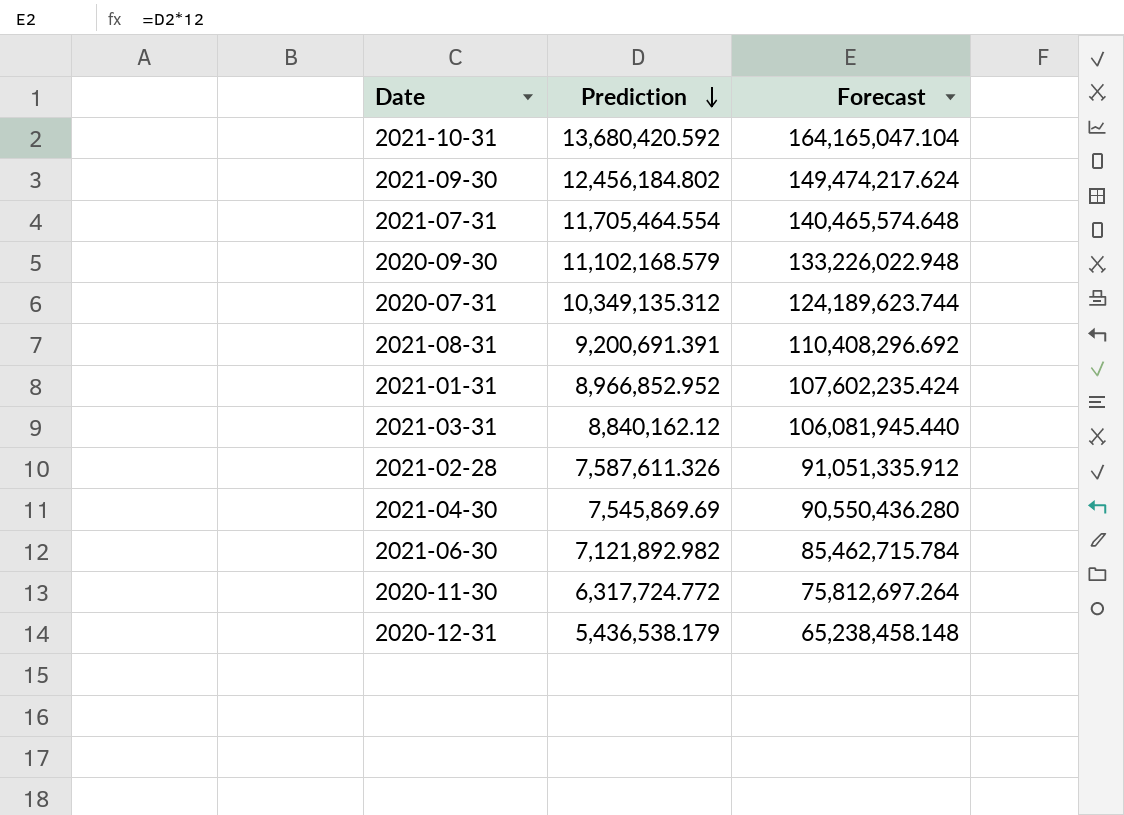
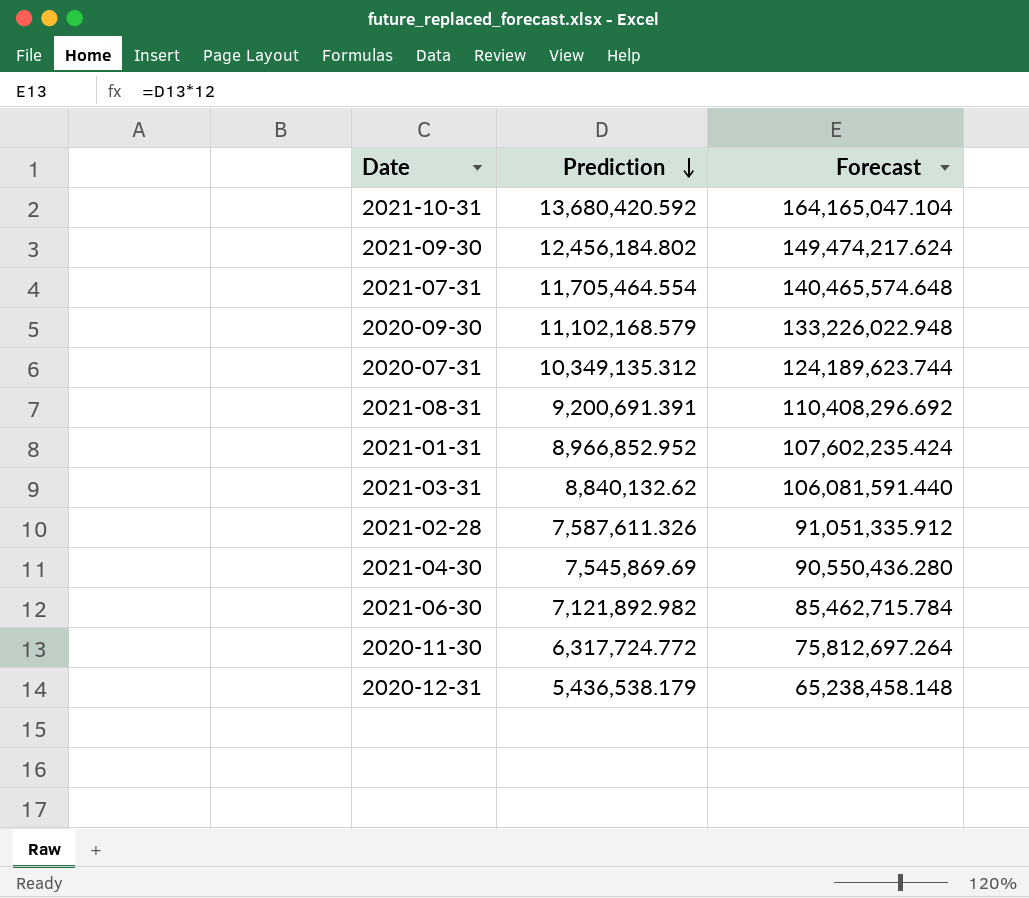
2021-03-31 | Prediction: 8,840,162.12 -> 8,840,132.62
2021-03-31 | Forecast: 106,081,945.440 -> 106,081,591.440

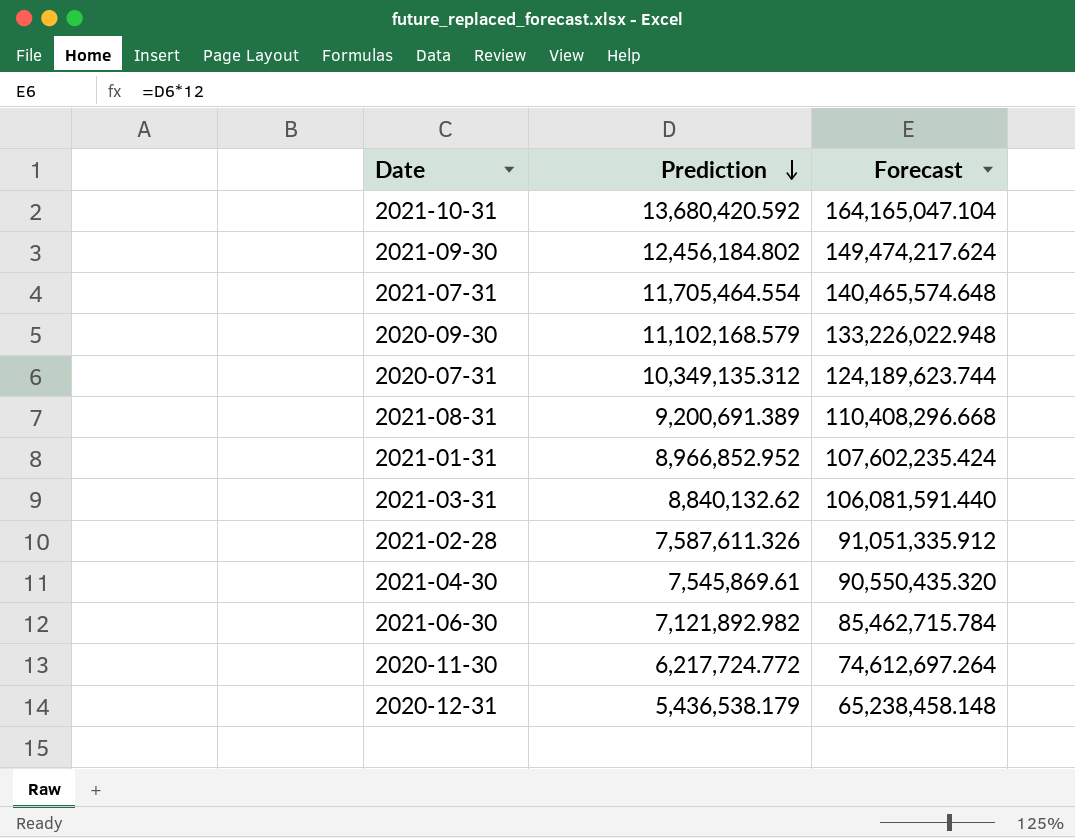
2021-08-31 | Prediction: 9,200,691.391 -> 9,200,691.389
2021-08-31 | Forecast: 110,408,296.692 -> 110,408,296.668
2021-04-30 | Prediction: 7,545,869.69 -> 7,545,869.61
2021-04-30 | Forecast: 90,550,436.280 -> 90,550,435.320
2020-11-30 | Prediction: 6,317,724.772 -> 6,217,724.772
2020-11-30 | Forecast: 75,812,697.264 -> 74,612,697.264

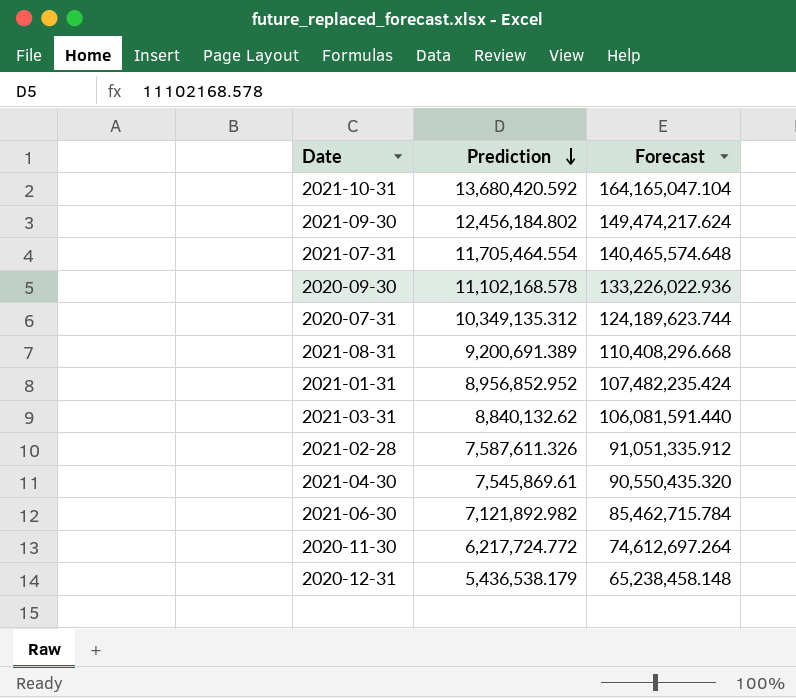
2020-09-30 | Prediction: 11,102,168.579 -> 11,102,168.578
2020-09-30 | Forecast: 133,226,022.948 -> 133,226,022.936
2021-01-31 | Prediction: 8,966,852.952 -> 8,956,852.952
2021-01-31 | Forecast: 107,602,235.424 -> 107,482,235.424

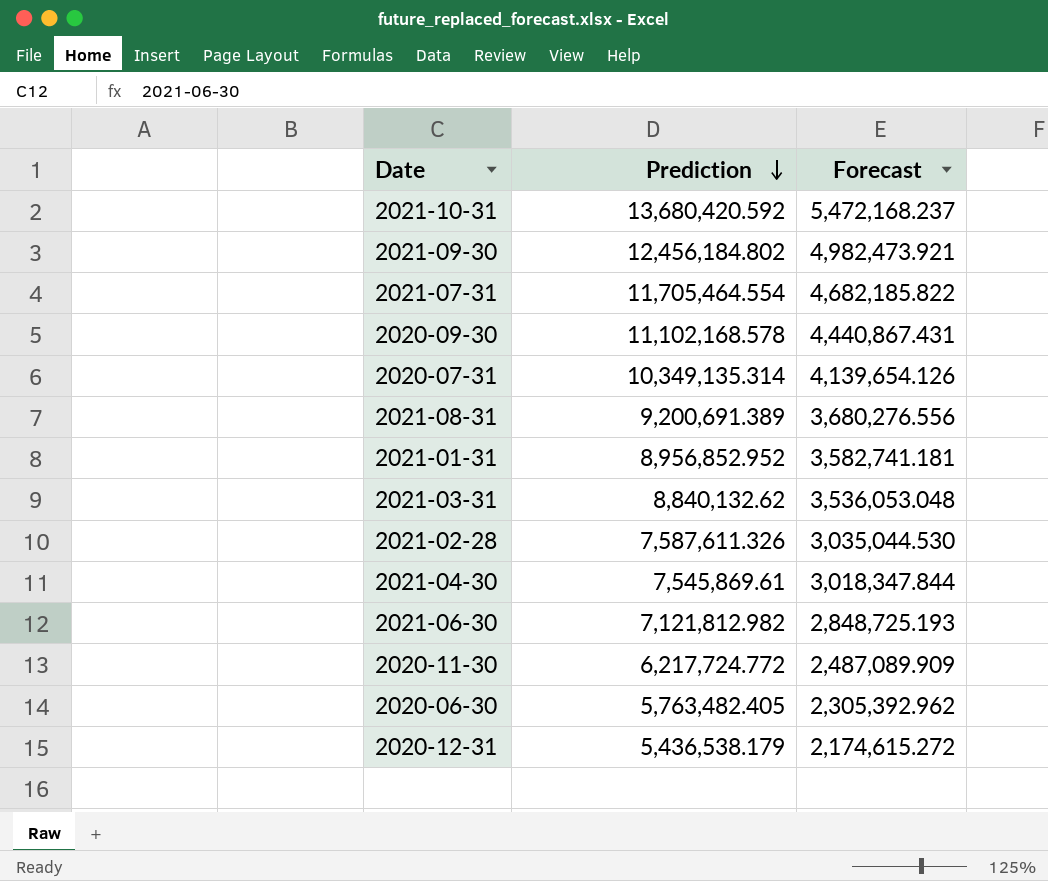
column Forecast | formula: [Prediction] * 12 -> [Prediction] * 0.4
2020-07-31 | Prediction: 10,349,135.312 -> 10,349,135.314
2021-06-30 | Prediction: 7,121,892.982 -> 7,121,812.982
row 2020-06-30: none -> 5,763,482.405 | 2,305,392.962

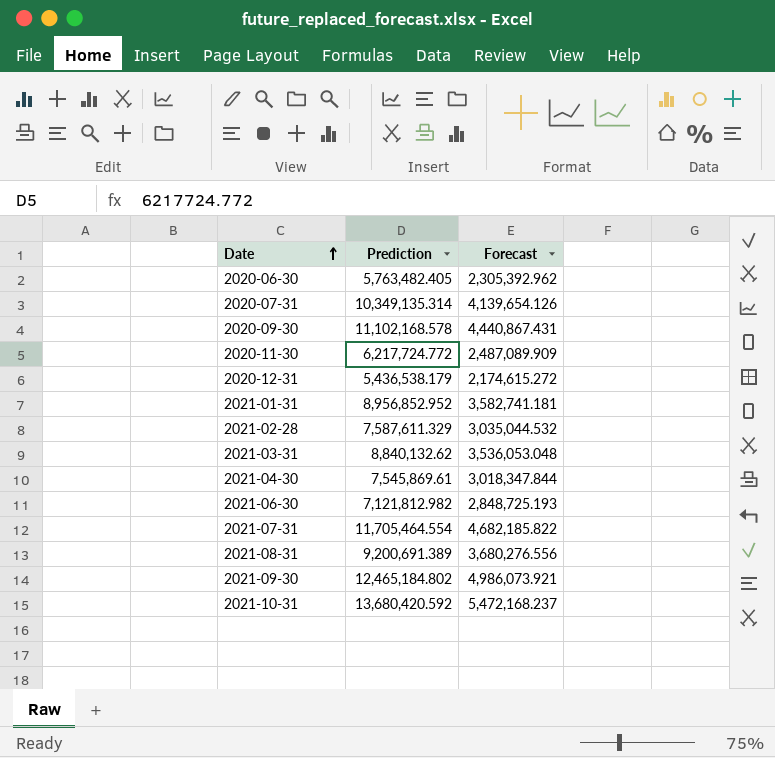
row order: Prediction descending -> Date ascending
2021-02-28 | Prediction: 7,587,611.326 -> 7,587,611.329
2021-02-28 | Forecast: 3,035,044.530 -> 3,035,044.532
2021-09-30 | Prediction: 12,456,184.802 -> 12,465,184.802
2021-09-30 | Forecast: 4,982,473.921 -> 4,986,073.921

